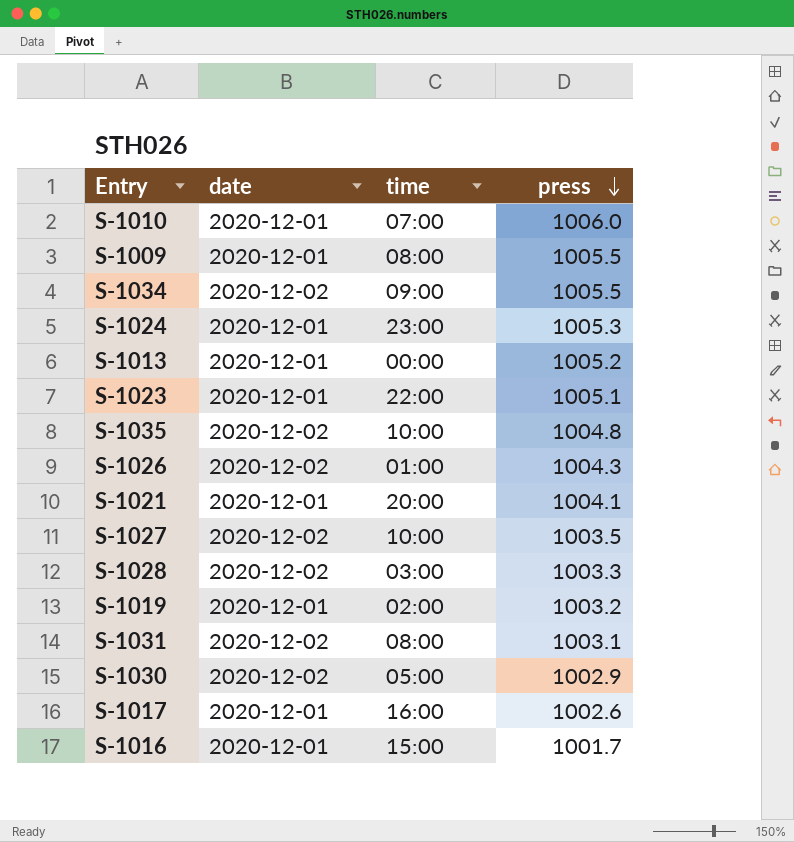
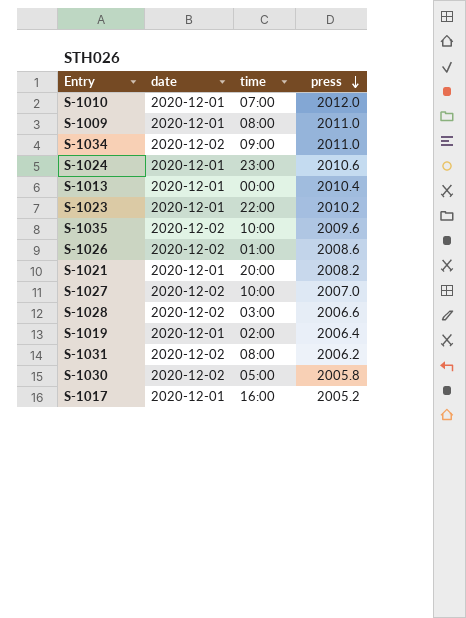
row S-1016: 2020-12-01 | 15:00 | 1001.7 -> none
S-1010 | press: 1006.0 -> 2012.0
S-1009 | press: 1005.5 -> 2011.0
S-1034 | press: 1005.5 -> 2011.0
S-1024 | press: 1005.3 -> 2010.6
S-1013 | press: 1005.2 -> 2010.4
S-1023 | press: 1005.1 -> 2010.2
S-1035 | press: 1004.8 -> 2009.6
S-1026 | press: 1004.3 -> 2008.6
S-1021 | press: 1004.1 -> 2008.2
S-1027 | press: 1003.5 -> 2007.0
S-1028 | press: 1003.3 -> 2006.6
S-1019 | press: 1003.2 -> 2006.4
S-1031 | press: 1003.1 -> 2006.2
S-1030 | press: 1002.9 -> 2005.8
S-1017 | press: 1002.6 -> 2005.2

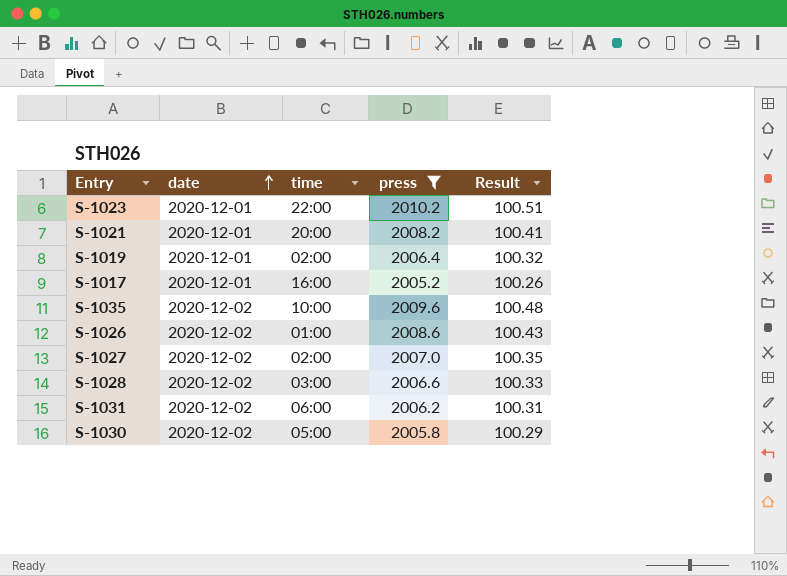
filter: none -> press <= 2010.2
row order: press descending -> date ascending
column Result | formula: none -> [press] * 0.05
S-1027 | time: 10:00 -> 02:00
S-1031 | time: 08:00 -> 06:00

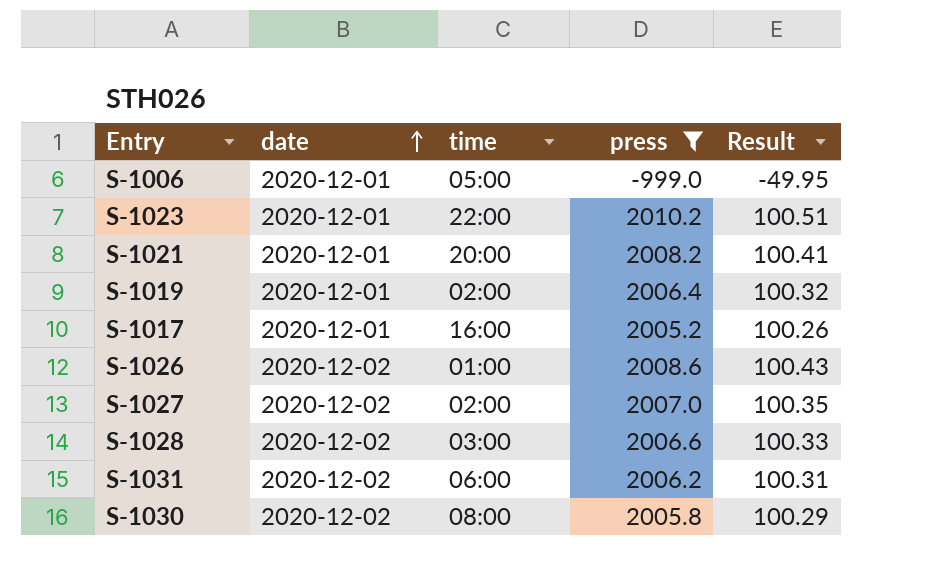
row S-1035: 2020-12-02 | 10:00 | 2009.6 | 100.48 -> none
row S-1006: none -> 2020-12-01 | 05:00 | -999.0 | -49.95
S-1030 | time: 05:00 -> 08:00

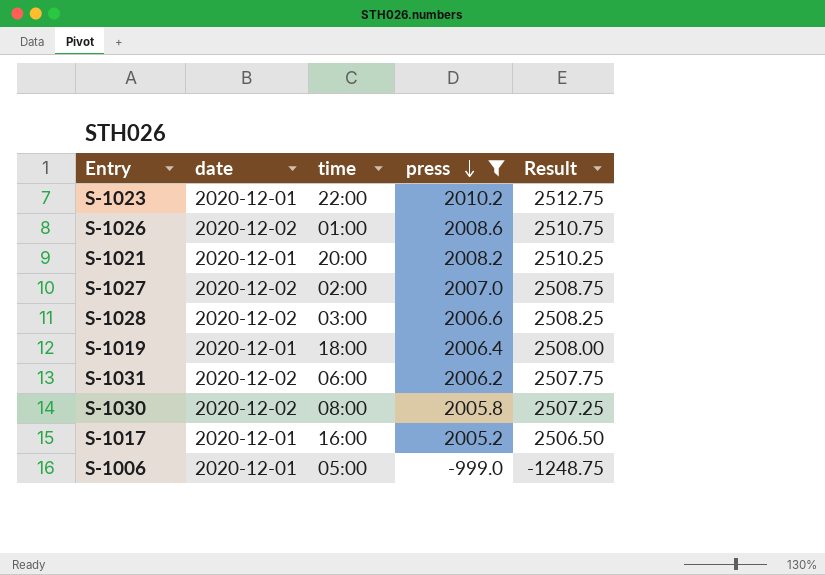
row order: date ascending -> press descending
column Result | formula: [press] * 0.05 -> [press] * 1.25
S-1019 | time: 02:00 -> 18:00

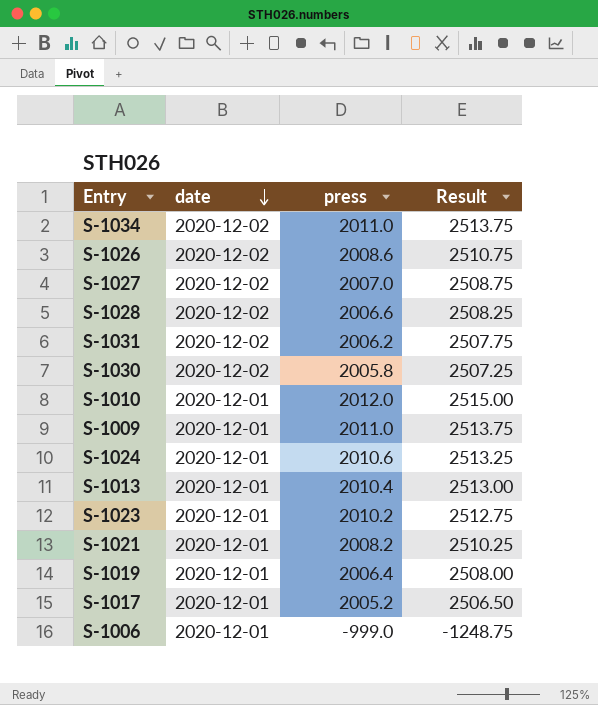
filter: press <= 2010.2 -> none
row order: press descending -> date descending
column time | position: 3 -> none

